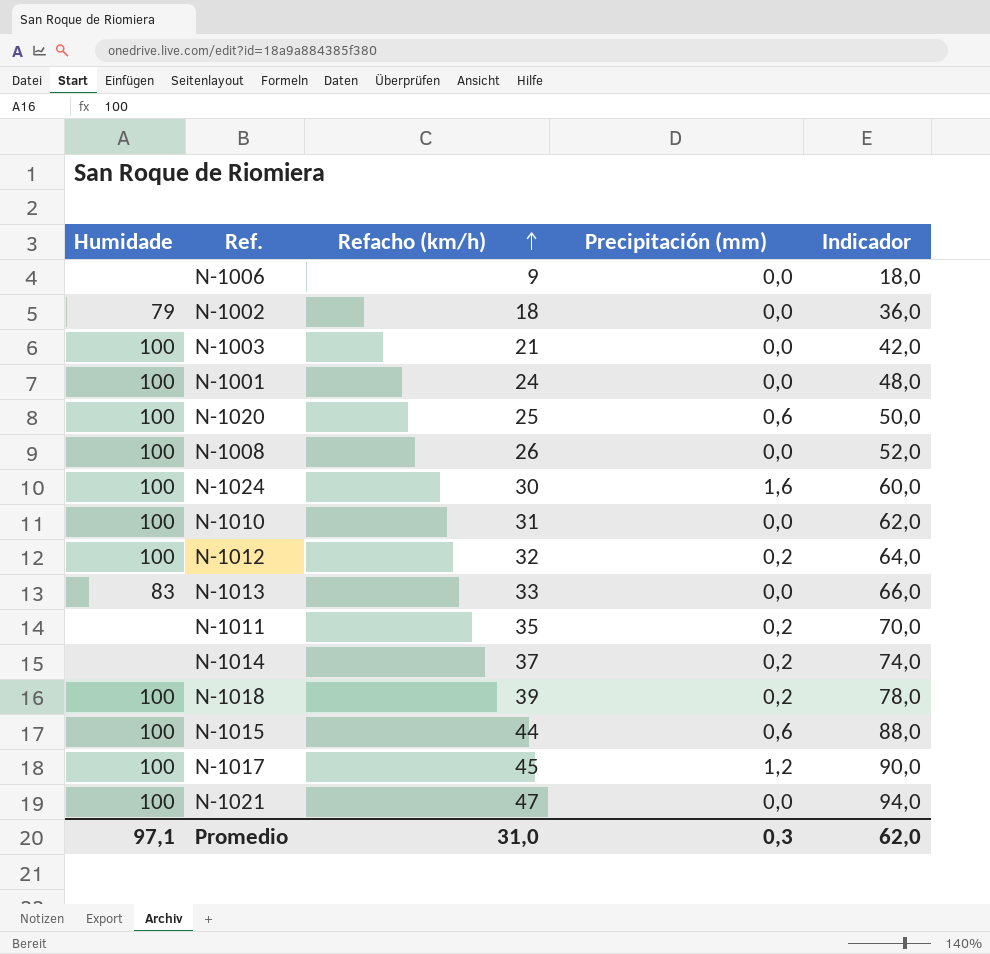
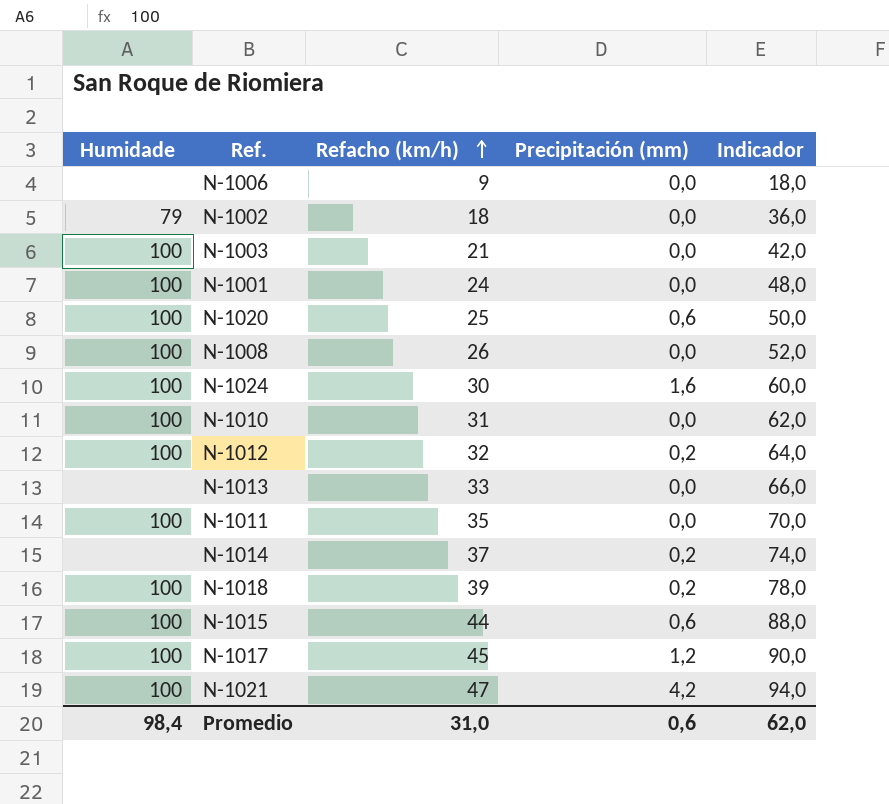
N-1013 | Humidade: 83 -> none
N-1011 | Humidade: none -> 100
N-1011 | Precipitación (mm): 0,2 -> 0,0
N-1021 | Precipitación (mm): 0,0 -> 4,2
Promedio | Humidade: 97,1 -> 98,4
Promedio | Precipitación (mm): 0,3 -> 0,6

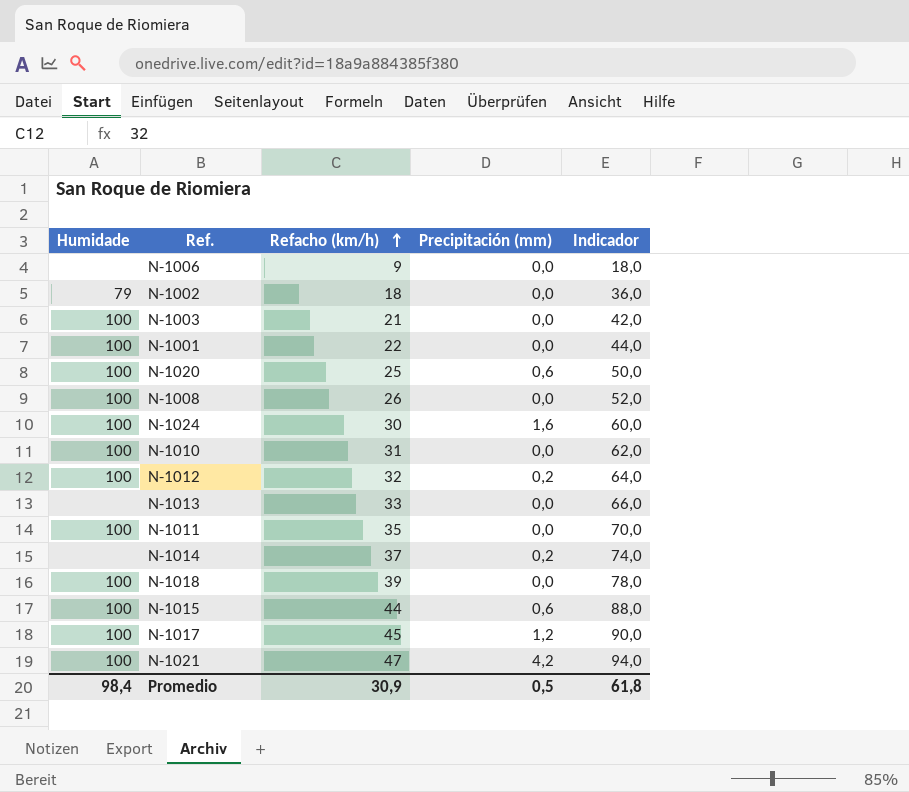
N-1001 | Refacho (km/h): 24 -> 22
N-1001 | Indicador: 48,0 -> 44,0
N-1018 | Precipitación (mm): 0,2 -> 0,0
Promedio | Refacho (km/h): 31,0 -> 30,9
Promedio | Precipitación (mm): 0,6 -> 0,5
Promedio | Indicador: 62,0 -> 61,8

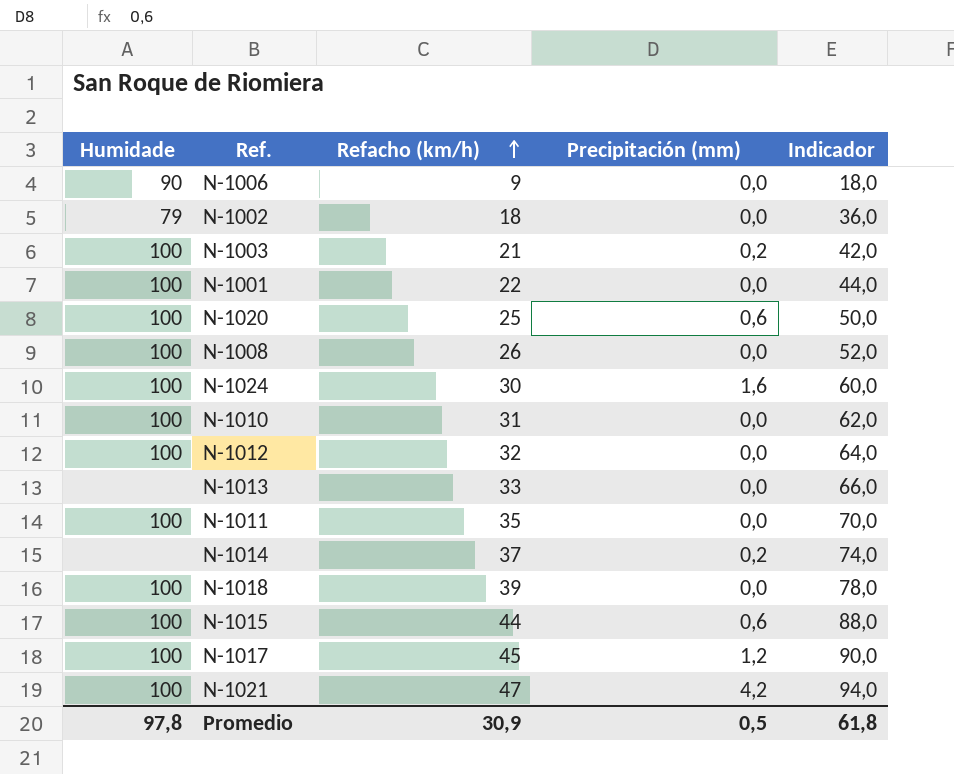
N-1006 | Humidade: none -> 90
N-1003 | Precipitación (mm): 0,0 -> 0,2
N-1012 | Precipitación (mm): 0,2 -> 0,0
Promedio | Humidade: 98,4 -> 97,8

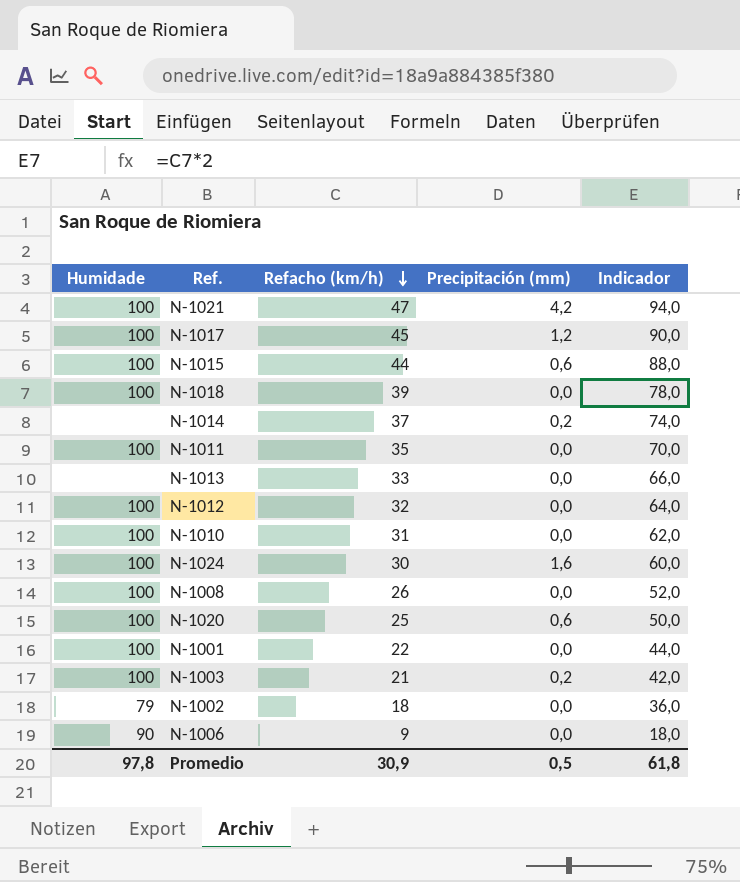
row order: Refacho (km/h) ascending -> Refacho (km/h) descending

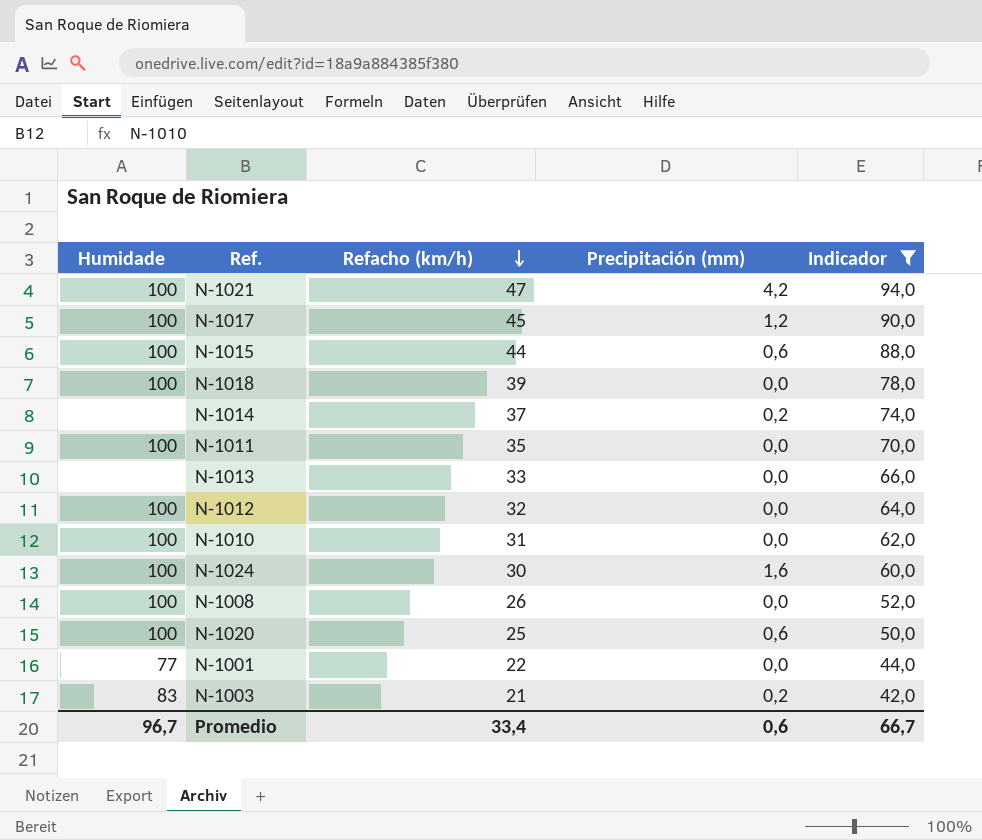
filter: none -> Indicador >= 42,0
N-1001 | Humidade: 100 -> 77
N-1003 | Humidade: 100 -> 83
Promedio | Humidade: 97,8 -> 96,7
Promedio | Refacho (km/h): 30,9 -> 33,4
Promedio | Precipitación (mm): 0,5 -> 0,6
Promedio | Indicador: 61,8 -> 66,7

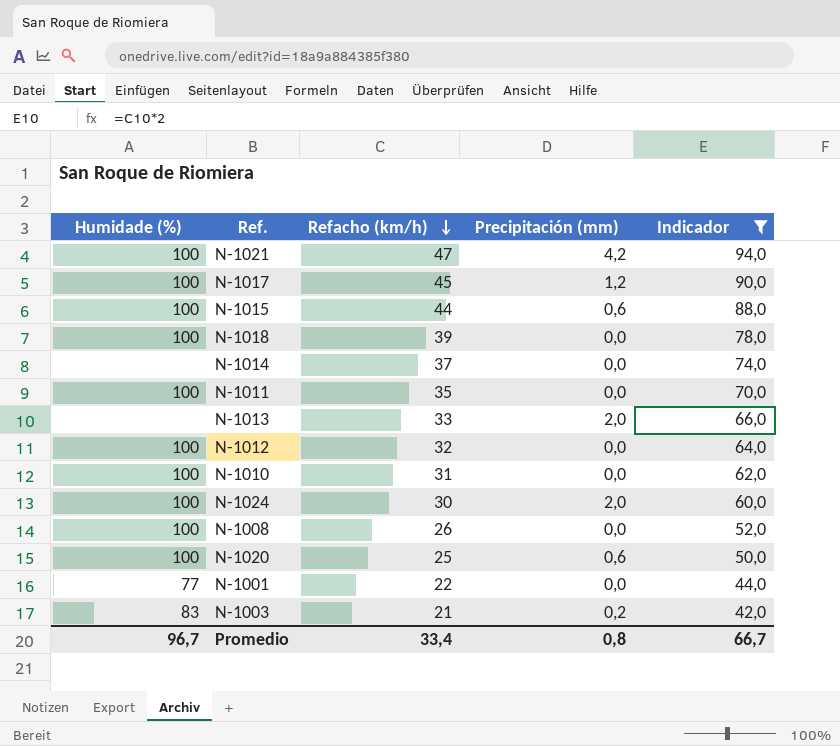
column name: Humidade -> Humidade (%)
N-1014 | Precipitación (mm): 0,2 -> 0,0
N-1013 | Precipitación (mm): 0,0 -> 2,0
N-1024 | Precipitación (mm): 1,6 -> 2,0
Promedio | Precipitación (mm): 0,6 -> 0,8

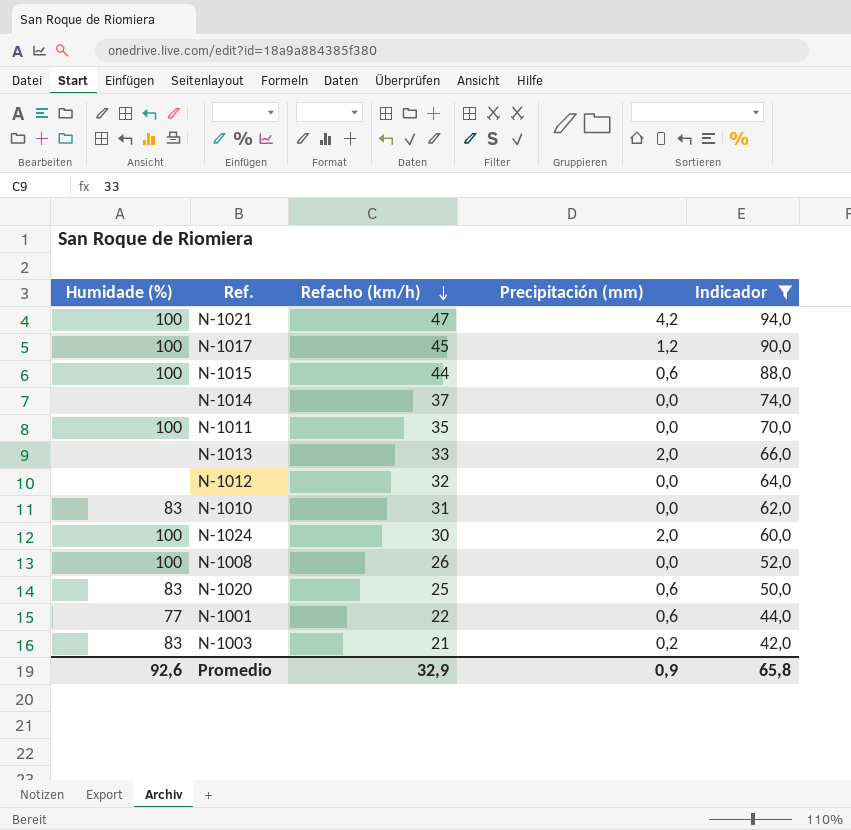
row N-1018: 100 | 39 | 0,0 | 78,0 -> none
N-1012 | Humidade (%): 100 -> none
N-1010 | Humidade (%): 100 -> 83
N-1020 | Humidade (%): 100 -> 83
N-1001 | Precipitación (mm): 0,0 -> 0,6
Promedio | Humidade (%): 96,7 -> 92,6
Promedio | Refacho (km/h): 33,4 -> 32,9
Promedio | Precipitación (mm): 0,8 -> 0,9
Promedio | Indicador: 66,7 -> 65,8

